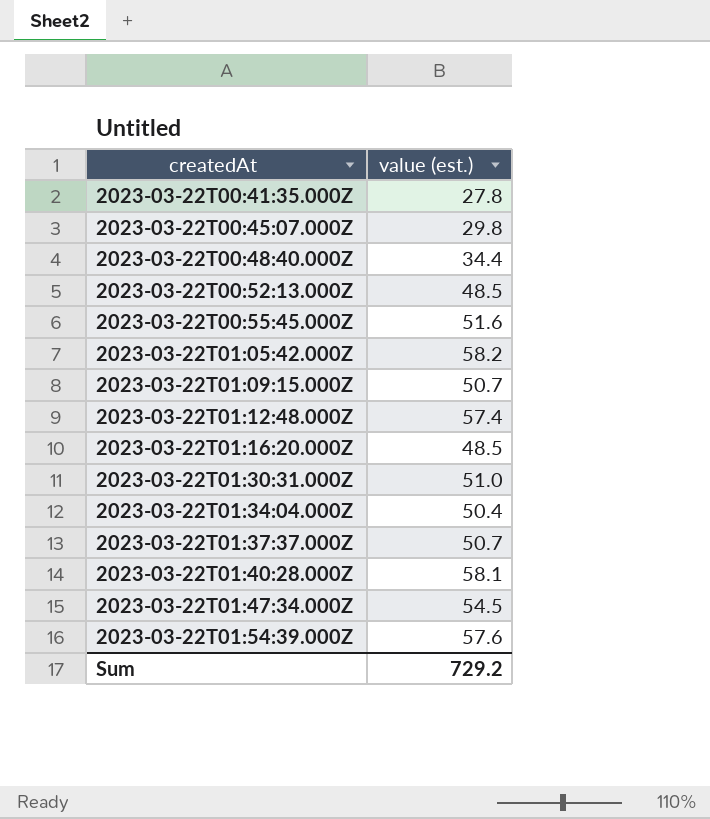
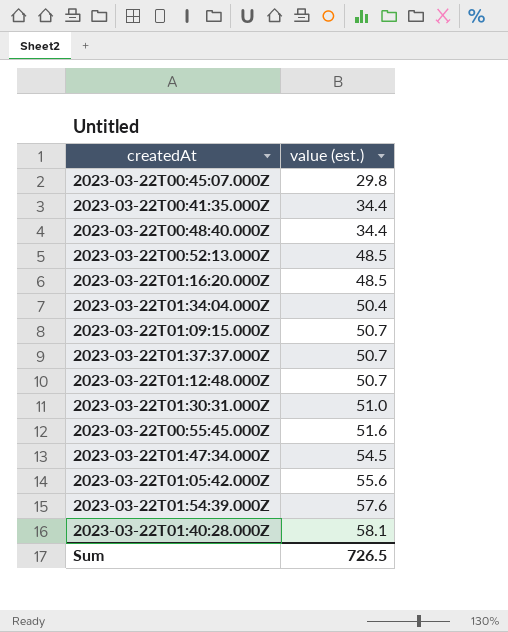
row order: createdAt ascending -> value (est.) ascending
2023-03-22T00:41:35.000Z | value (est.): 27.8 -> 34.4
2023-03-22T01:12:48.000Z | value (est.): 57.4 -> 50.7
2023-03-22T01:05:42.000Z | value (est.): 58.2 -> 55.6
Sum | value (est.): 729.2 -> 726.5

